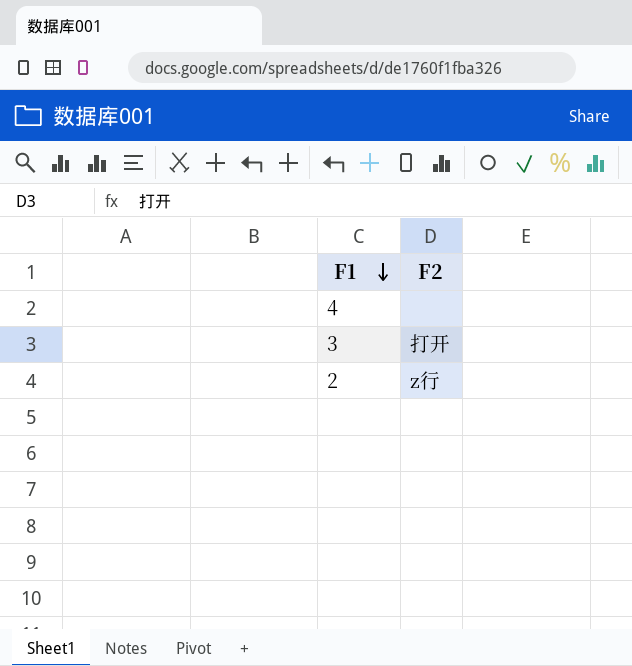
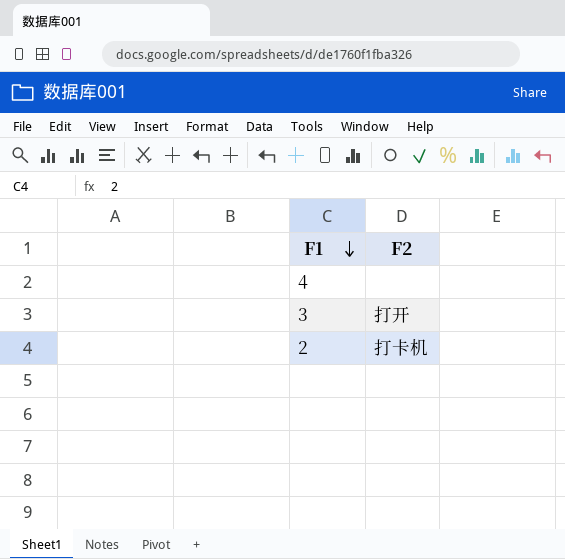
2 | F2: z行 -> 打卡机

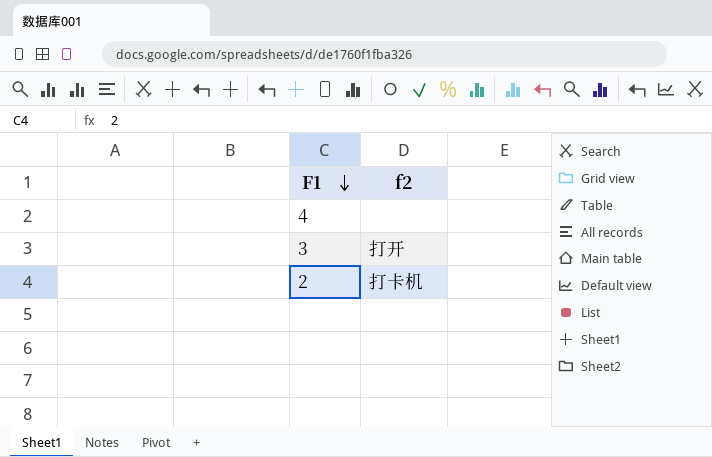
column name: F2 -> f2

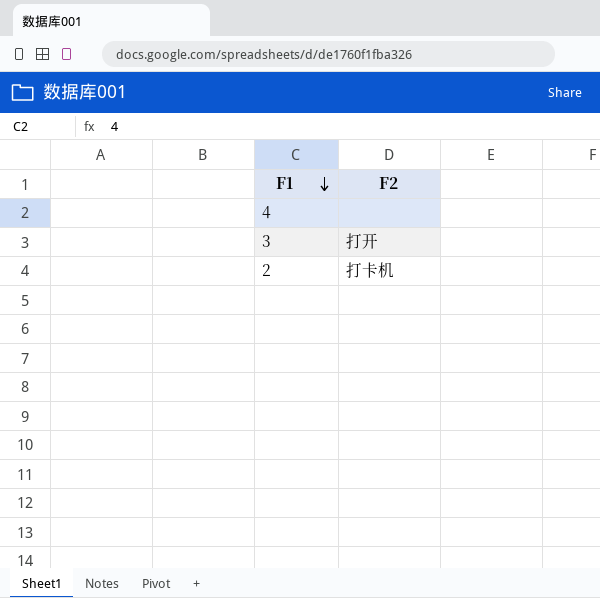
column name: f2 -> F2

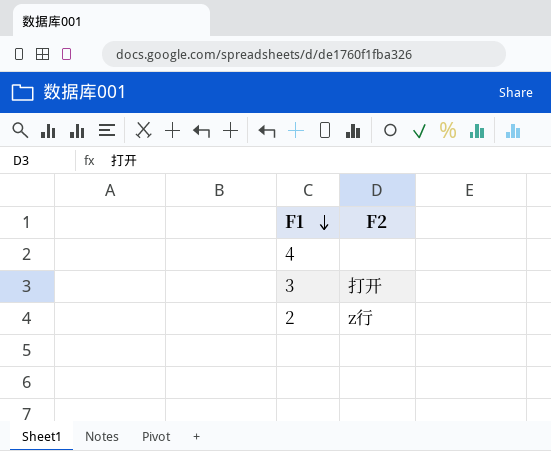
2 | F2: 打卡机 -> z行

